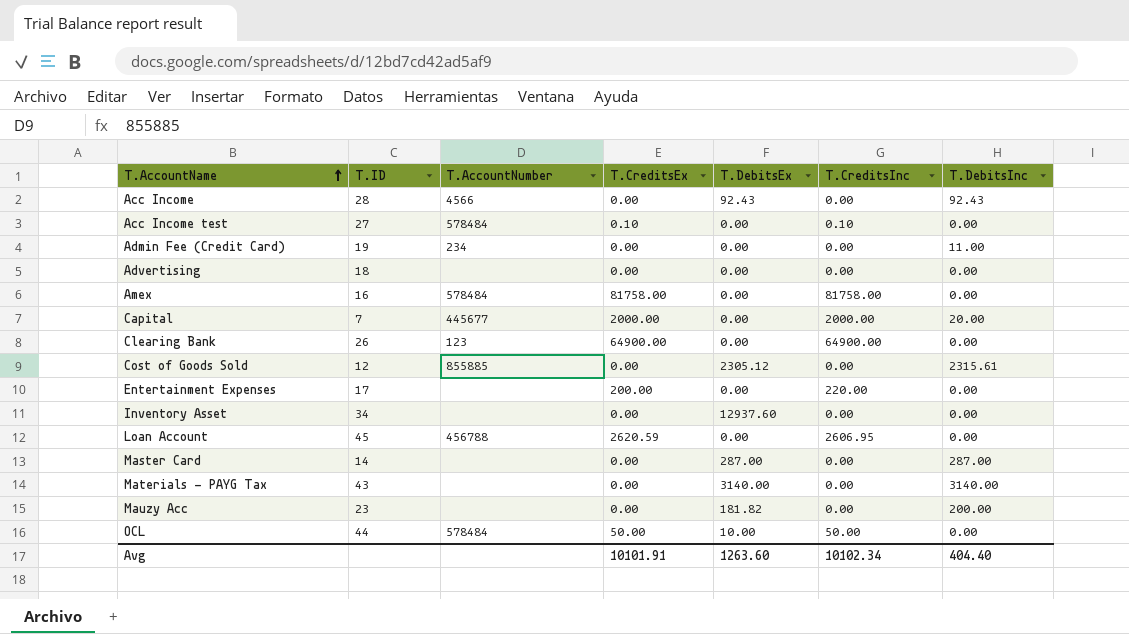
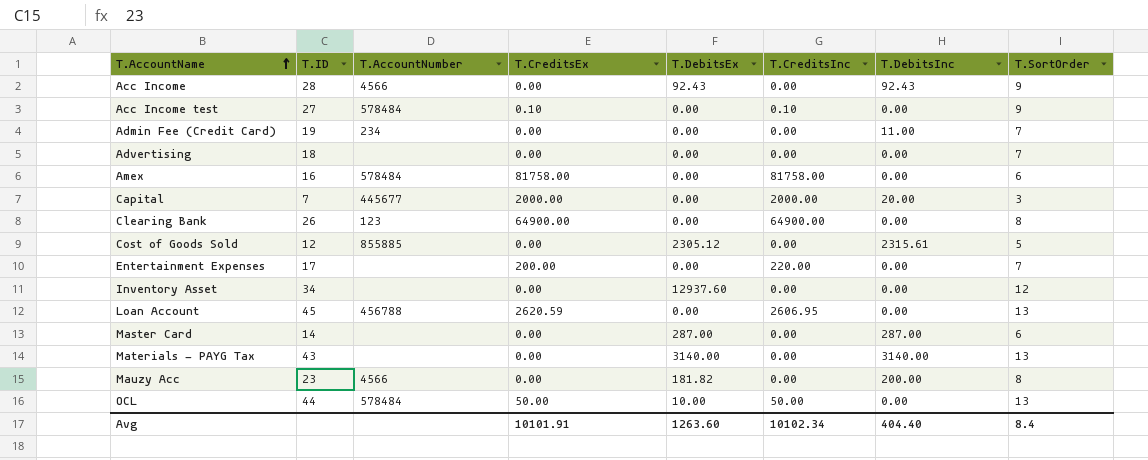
column T.SortOrder | position: none -> 8
Mauzy Acc | T.AccountNumber: none -> 4566

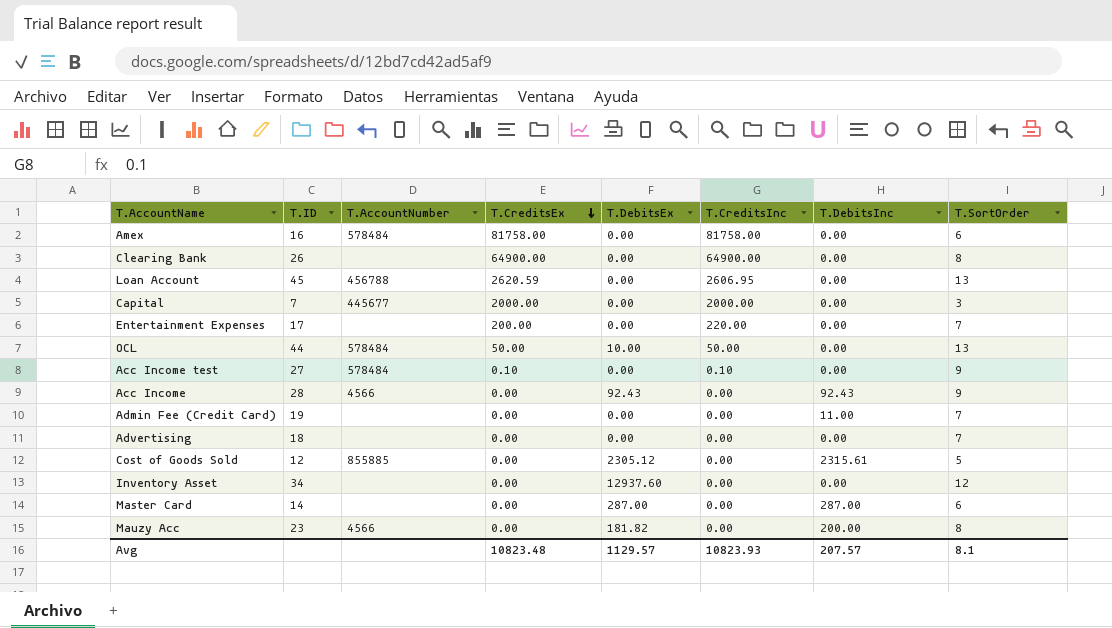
row order: T.AccountName ascending -> T.CreditsEx descending
row Materials - PAYG Tax: 43 | none | 0.00 | 3140.00 | 0.00 | 3140.00 | 13 -> none
Clearing Bank | T.AccountNumber: 123 -> none
Capital | T.DebitsInc: 20.00 -> 0.00
Admin Fee (Credit Card) | T.AccountNumber: 234 -> none
Avg | T.CreditsEx: 10101.91 -> 10823.48
Avg | T.DebitsEx: 1263.60 -> 1129.57
Avg | T.CreditsInc: 10102.34 -> 10823.93
Avg | T.DebitsInc: 404.40 -> 207.57
Avg | T.SortOrder: 8.4 -> 8.1

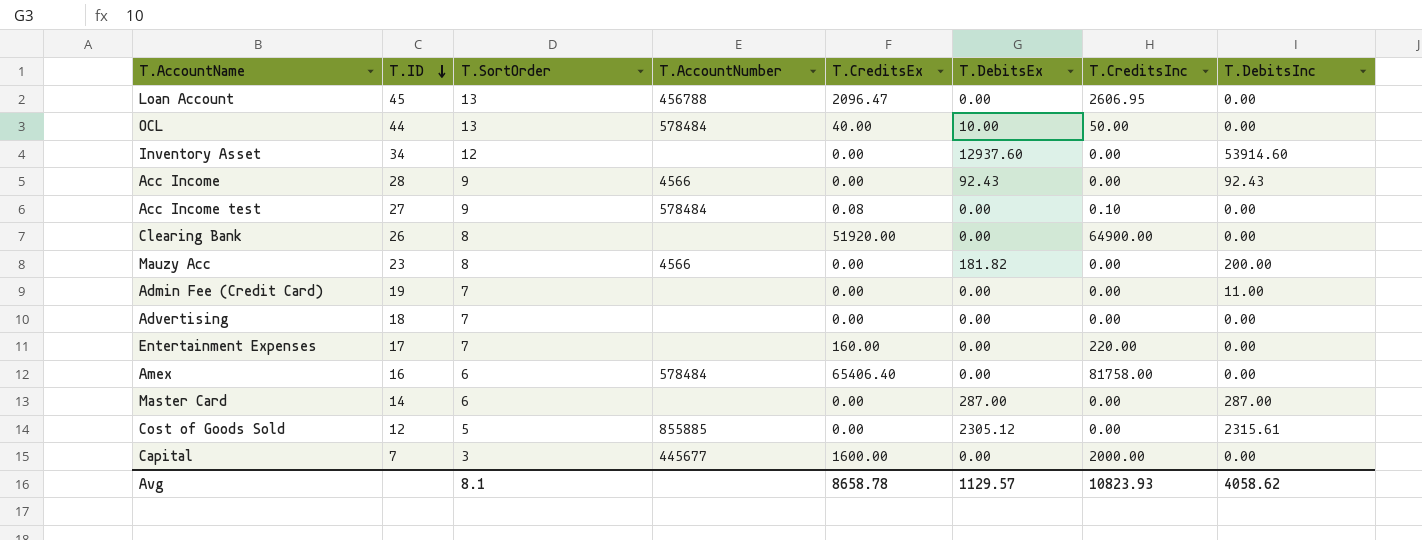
row order: T.CreditsEx descending -> T.ID descending
column T.SortOrder | position: 8 -> 3
Loan Account | T.CreditsEx: 2620.59 -> 2096.47
OCL | T.CreditsEx: 50.00 -> 40.00
Inventory Asset | T.DebitsInc: 0.00 -> 53914.60
Acc Income test | T.CreditsEx: 0.10 -> 0.08
Clearing Bank | T.CreditsEx: 64900.00 -> 51920.00
Entertainment Expenses | T.CreditsEx: 200.00 -> 160.00
Amex | T.CreditsEx: 81758.00 -> 65406.40
Capital | T.CreditsEx: 2000.00 -> 1600.00
Avg | T.CreditsEx: 10823.48 -> 8658.78
Avg | T.DebitsInc: 207.57 -> 4058.62

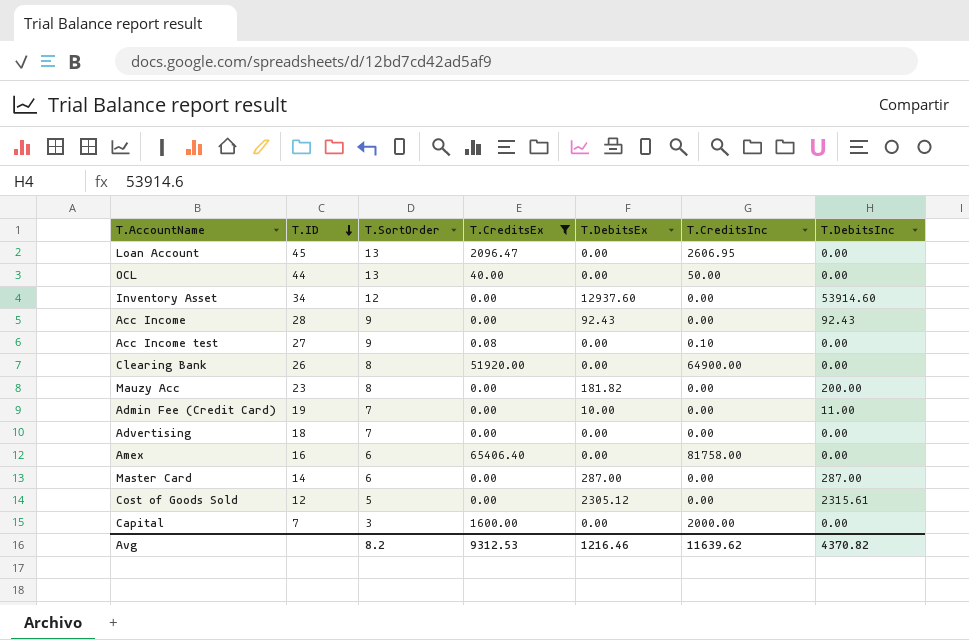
filter: none -> T.CreditsEx != 160.00
column T.AccountNumber | position: 4 -> none
OCL | T.DebitsEx: 10.00 -> 0.00
Admin Fee (Credit Card) | T.DebitsEx: 0.00 -> 10.00
Avg | T.SortOrder: 8.1 -> 8.2
Avg | T.CreditsEx: 8658.78 -> 9312.53
Avg | T.DebitsEx: 1129.57 -> 1216.46
Avg | T.CreditsInc: 10823.93 -> 11639.62
Avg | T.DebitsInc: 4058.62 -> 4370.82

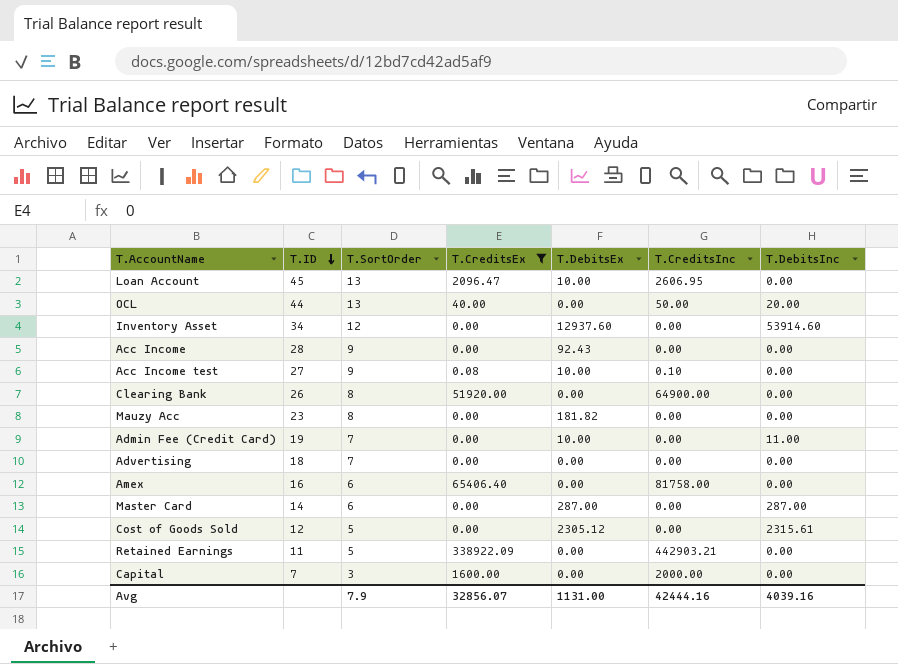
Loan Account | T.DebitsEx: 0.00 -> 10.00
OCL | T.DebitsInc: 0.00 -> 20.00
Acc Income | T.DebitsInc: 92.43 -> 0.00
Acc Income test | T.DebitsEx: 0.00 -> 10.00
Mauzy Acc | T.DebitsInc: 200.00 -> 0.00
row Retained Earnings: none -> 11 | 5 | 338922.09 | 0.00 | 442903.21 | 0.00
Avg | T.SortOrder: 8.2 -> 7.9
Avg | T.CreditsEx: 9312.53 -> 32856.07
Avg | T.DebitsEx: 1216.46 -> 1131.00
Avg | T.CreditsInc: 11639.62 -> 42444.16
Avg | T.DebitsInc: 4370.82 -> 4039.16

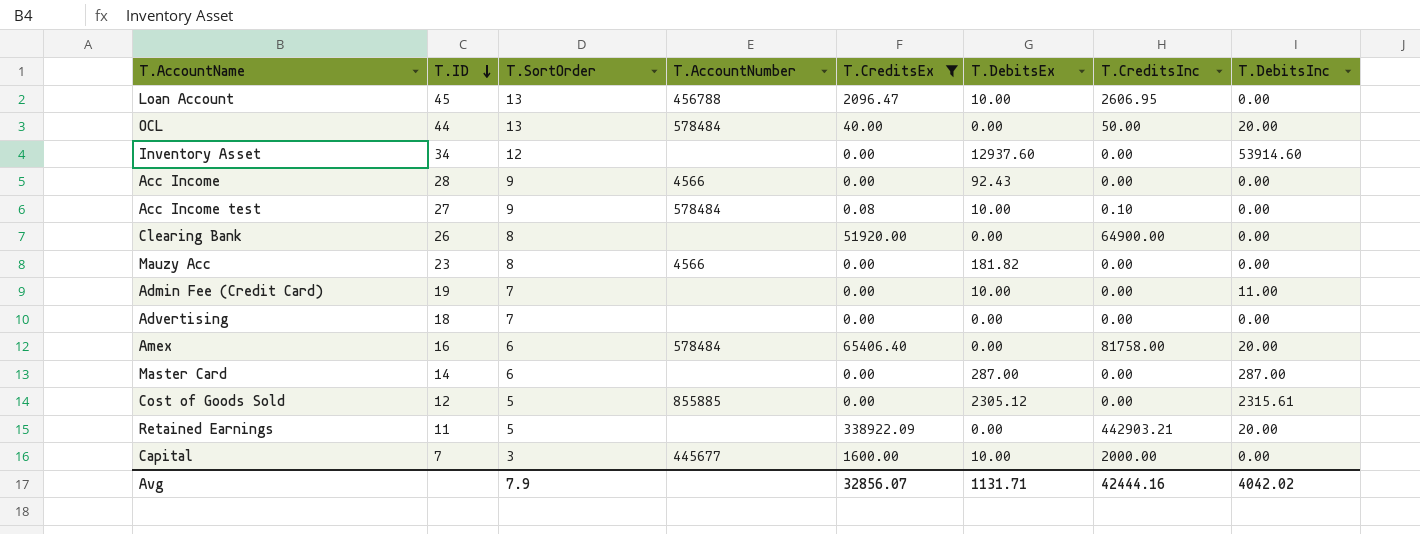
column T.AccountNumber | position: none -> 4
Amex | T.DebitsInc: 0.00 -> 20.00
Retained Earnings | T.DebitsInc: 0.00 -> 20.00
Capital | T.DebitsEx: 0.00 -> 10.00
Avg | T.DebitsEx: 1131.00 -> 1131.71
Avg | T.DebitsInc: 4039.16 -> 4042.02

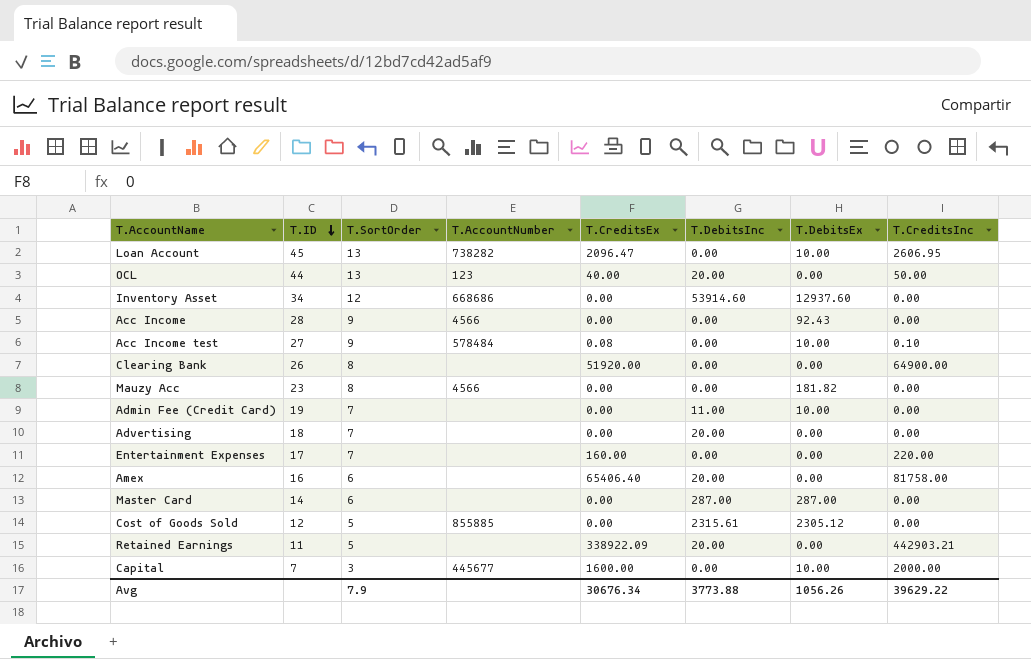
filter: T.CreditsEx != 160.00 -> none
column T.DebitsInc | position: 8 -> 6
Loan Account | T.AccountNumber: 456788 -> 738282
OCL | T.AccountNumber: 578484 -> 123
Inventory Asset | T.AccountNumber: none -> 668686
Advertising | T.DebitsInc: 0.00 -> 20.00
Amex | T.AccountNumber: 578484 -> none
Avg | T.CreditsEx: 32856.07 -> 30676.34
Avg | T.DebitsInc: 4042.02 -> 3773.88
Avg | T.DebitsEx: 1131.71 -> 1056.26
Avg | T.CreditsInc: 42444.16 -> 39629.22

